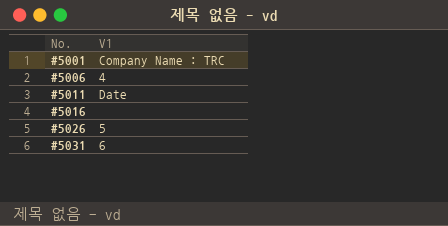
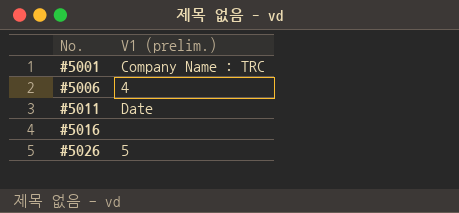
column name: V1 -> V1 (prelim.)
row #5031: 6 -> none

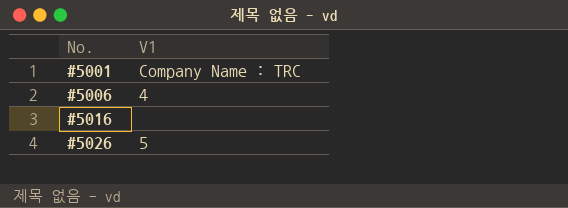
column name: V1 (prelim.) -> V1
row #5011: Date -> none

